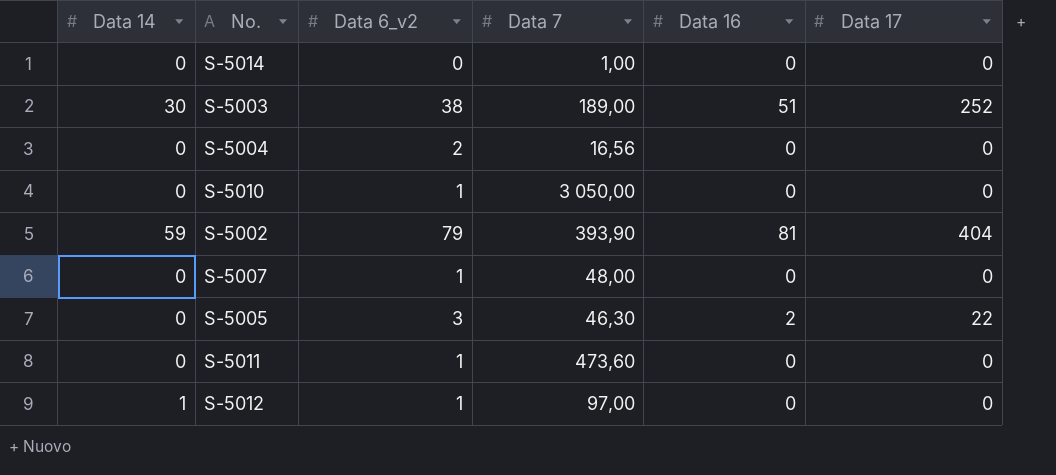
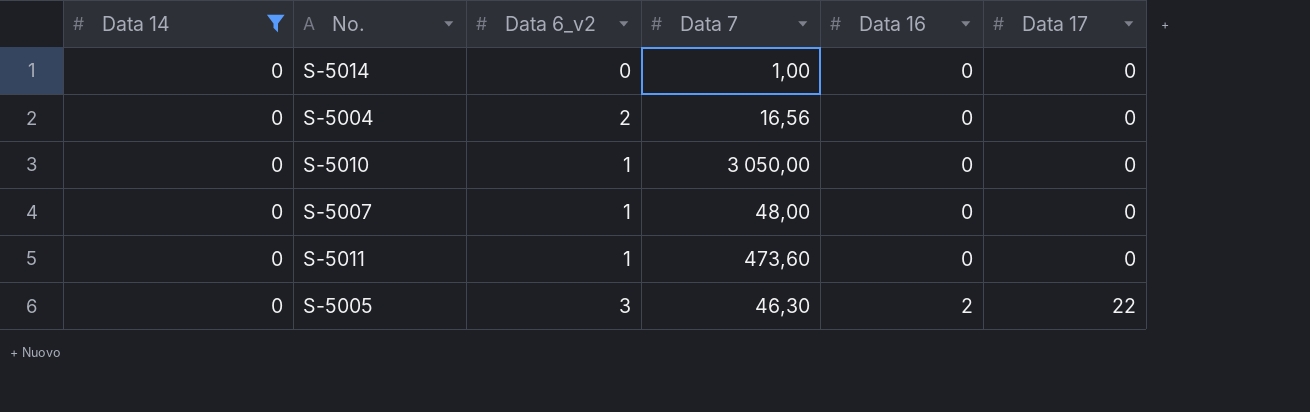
filter: none -> Data 14 = 0
row order: none -> Data 16 ascending

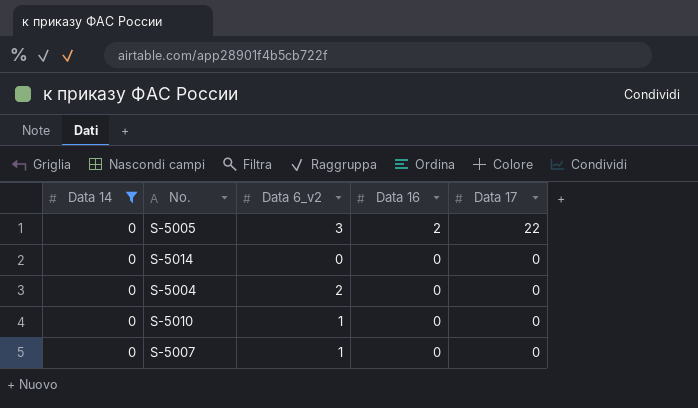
row order: Data 16 ascending -> Data 16 descending
column Data 7 | position: 4 -> none
row S-5011: 0 | 1 | 473,60 | 0 | 0 -> none

